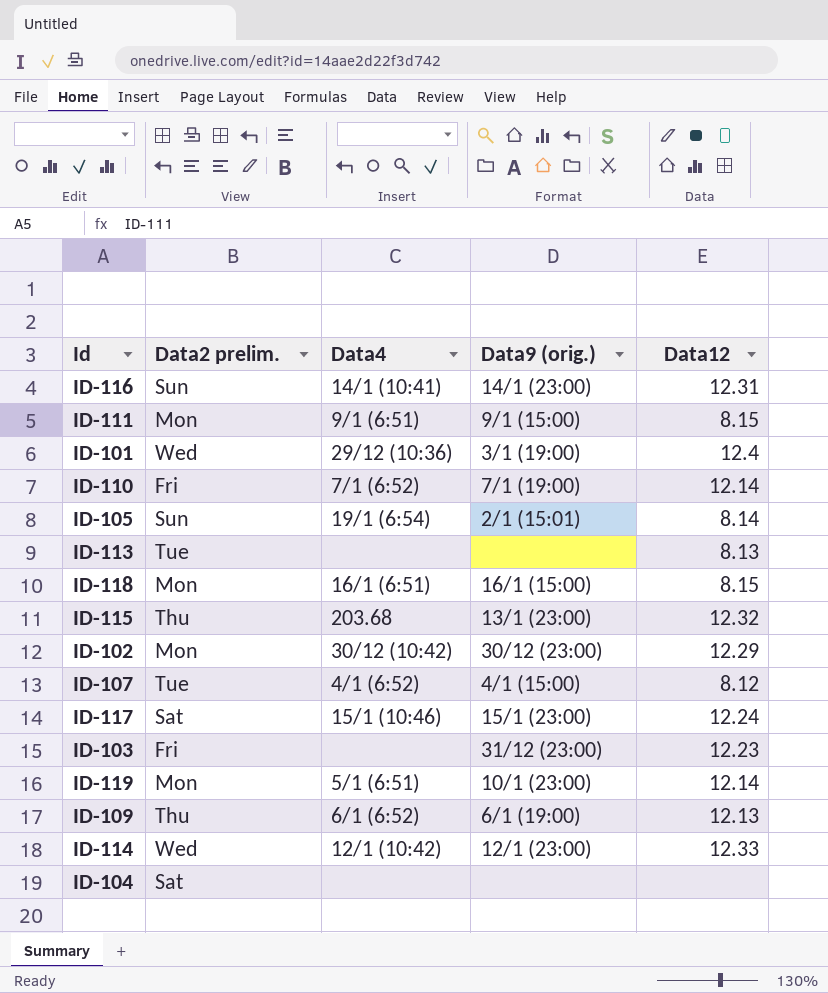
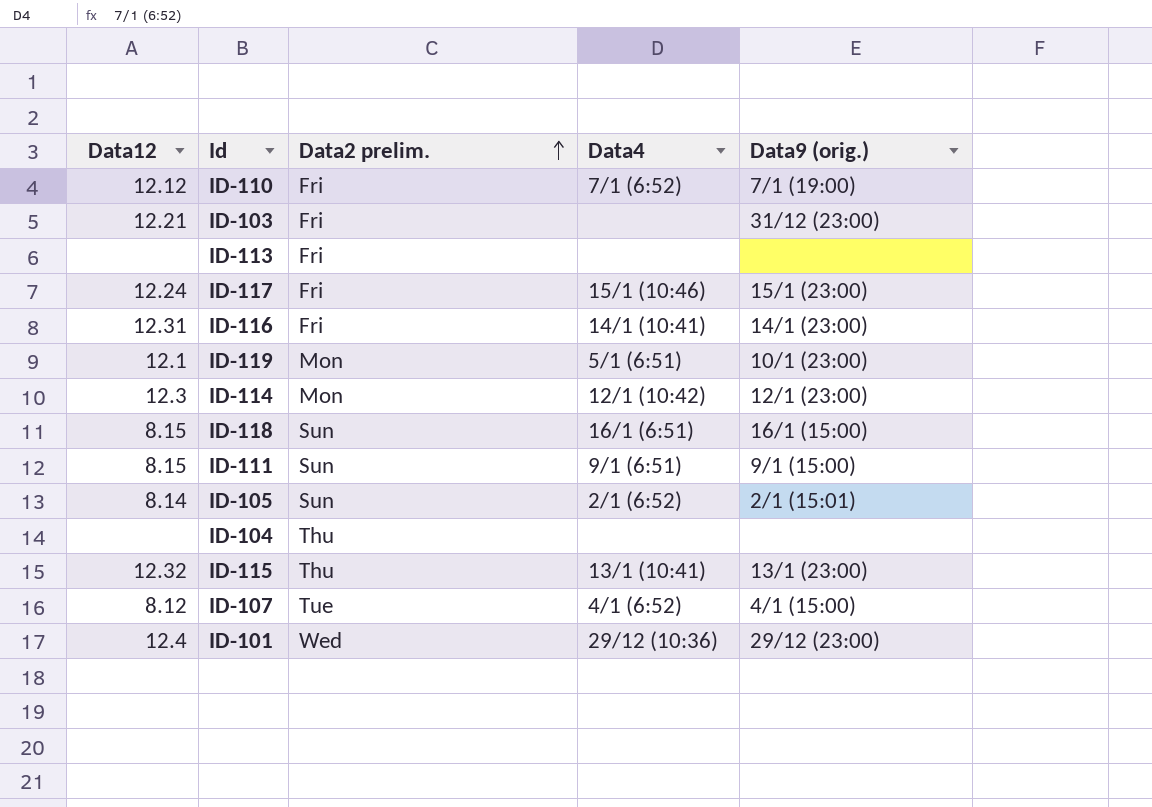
row order: none -> Data2 prelim. ascending
column Data12 | position: 5 -> 1
row ID-102: Mon | 30/12 (10:42) | 30/12 (23:00) | 12.29 -> none
row ID-109: Thu | 6/1 (6:52) | 6/1 (19:00) | 12.13 -> none
ID-110 | Data12: 12.14 -> 12.12
ID-103 | Data12: 12.23 -> 12.21
ID-113 | Data12: 8.13 -> none
ID-113 | Data2 prelim.: Tue -> Fri
ID-117 | Data2 prelim.: Sat -> Fri
ID-116 | Data2 prelim.: Sun -> Fri
ID-119 | Data12: 12.14 -> 12.1
ID-114 | Data12: 12.33 -> 12.3
ID-114 | Data2 prelim.: Wed -> Mon
ID-118 | Data2 prelim.: Mon -> Sun
ID-111 | Data2 prelim.: Mon -> Sun
ID-105 | Data4: 19/1 (6:54) -> 2/1 (6:52)
ID-104 | Data2 prelim.: Sat -> Thu
ID-115 | Data4: 203.68 -> 13/1 (10:41)
ID-101 | Data9 (orig.): 3/1 (19:00) -> 29/12 (23:00)

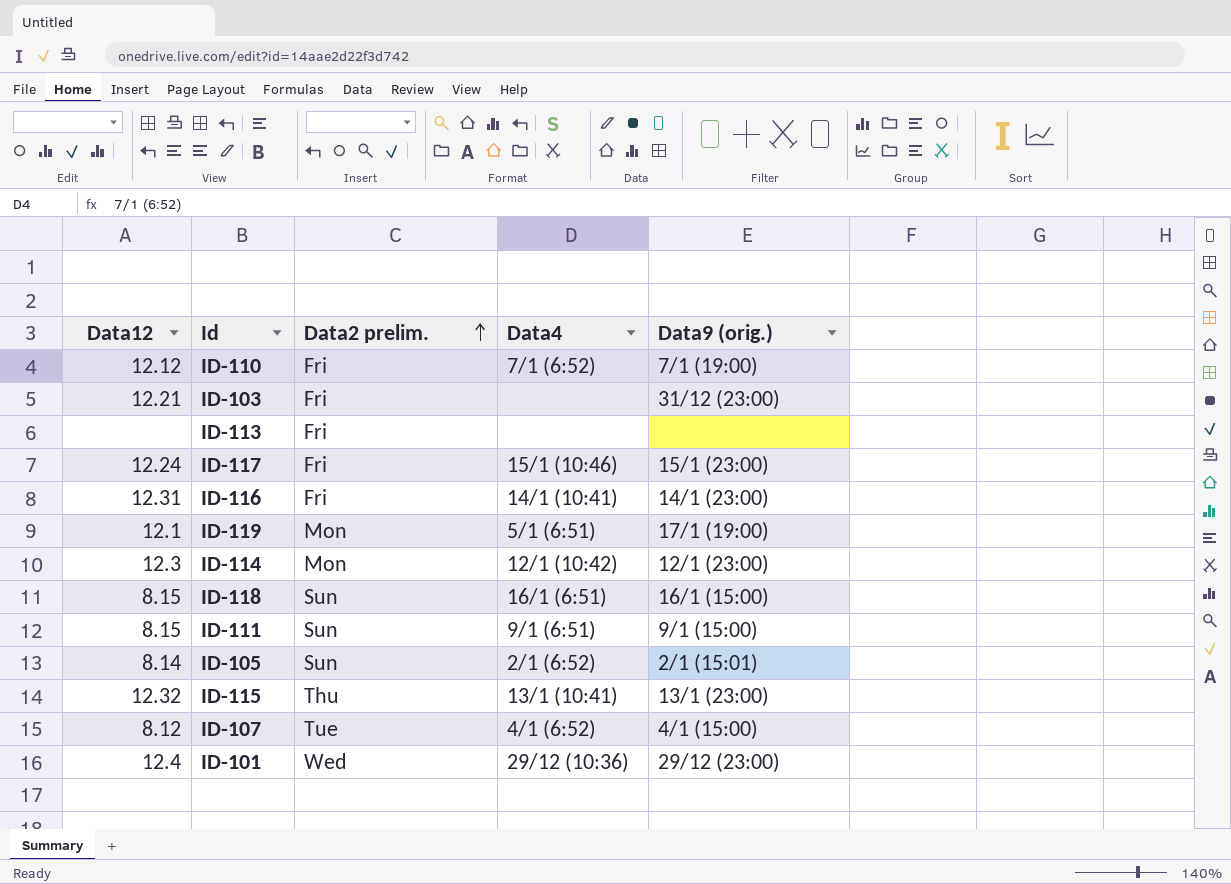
row ID-104: none | Thu | none | none -> none
ID-119 | Data9 (orig.): 10/1 (23:00) -> 17/1 (19:00)

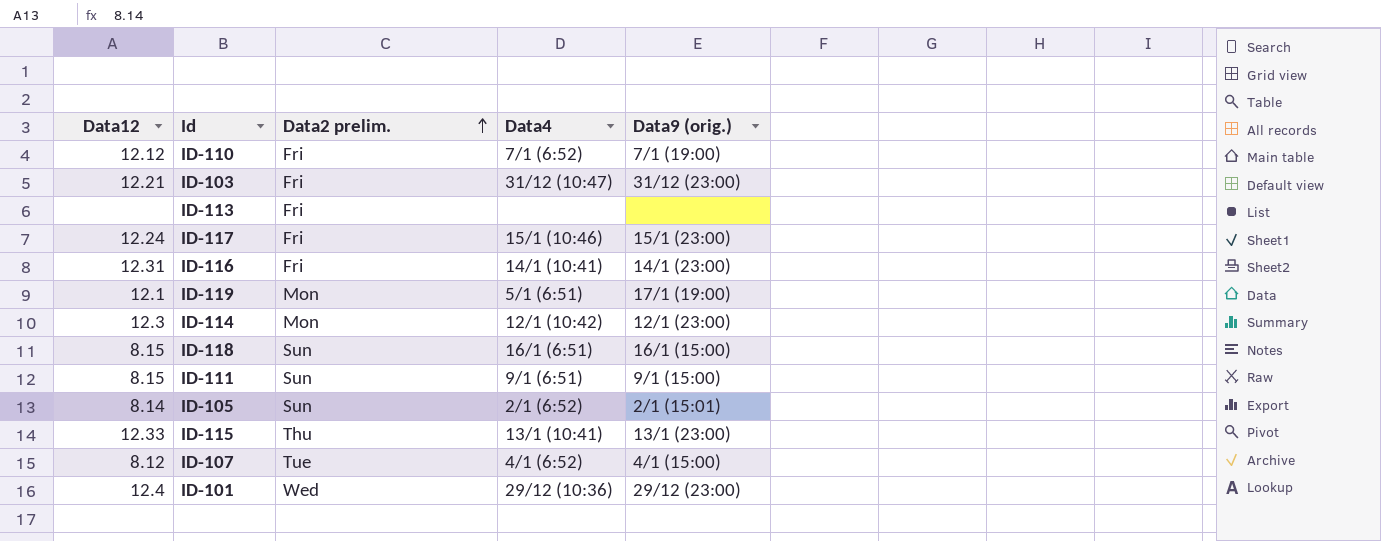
ID-103 | Data4: none -> 31/12 (10:47)
ID-115 | Data12: 12.32 -> 12.33

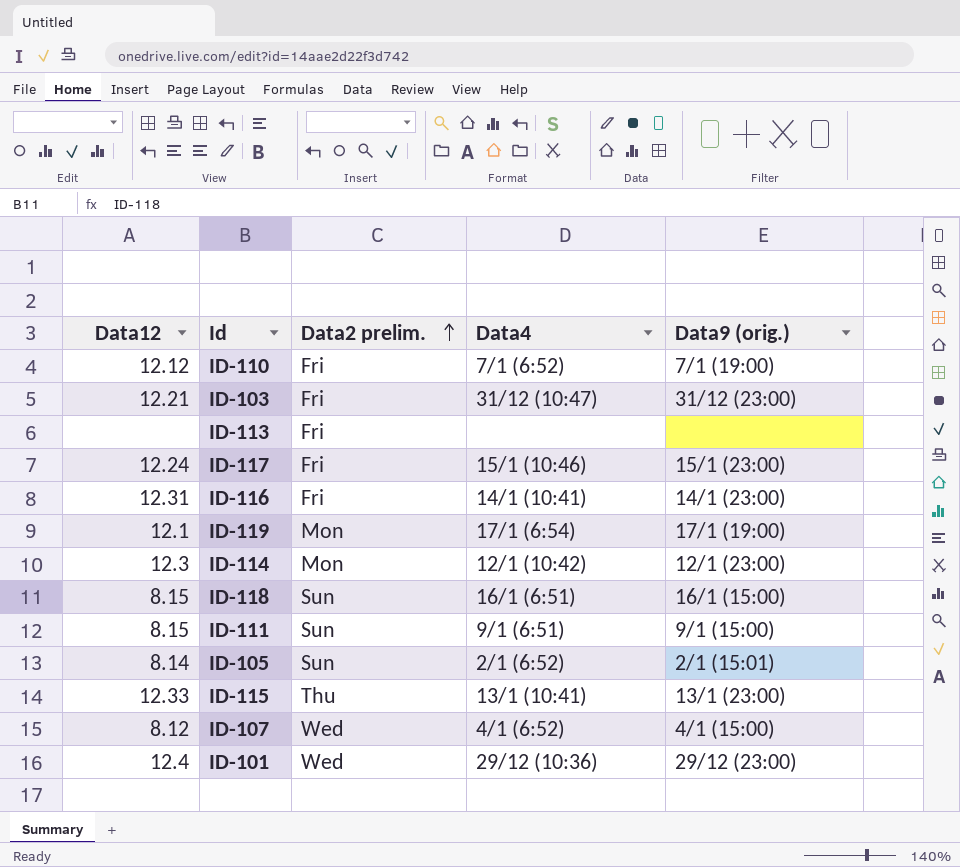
ID-119 | Data4: 5/1 (6:51) -> 17/1 (6:54)
ID-107 | Data2 prelim.: Tue -> Wed

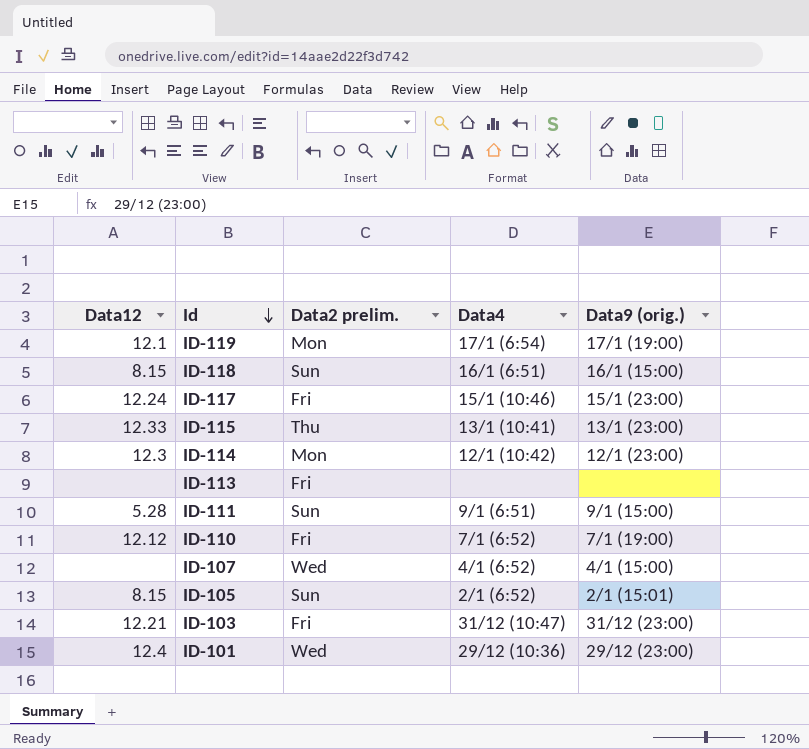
row order: Data2 prelim. ascending -> Id descending
row ID-116: 12.31 | Fri | 14/1 (10:41) | 14/1 (23:00) -> none
ID-111 | Data12: 8.15 -> 5.28
ID-107 | Data12: 8.12 -> none
ID-105 | Data12: 8.14 -> 8.15

